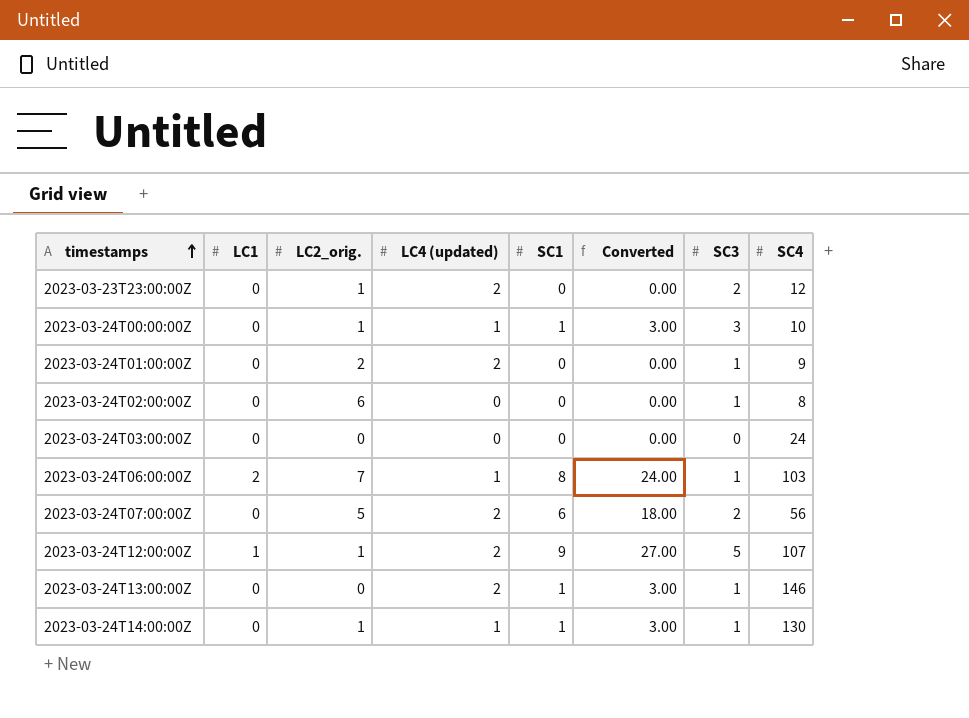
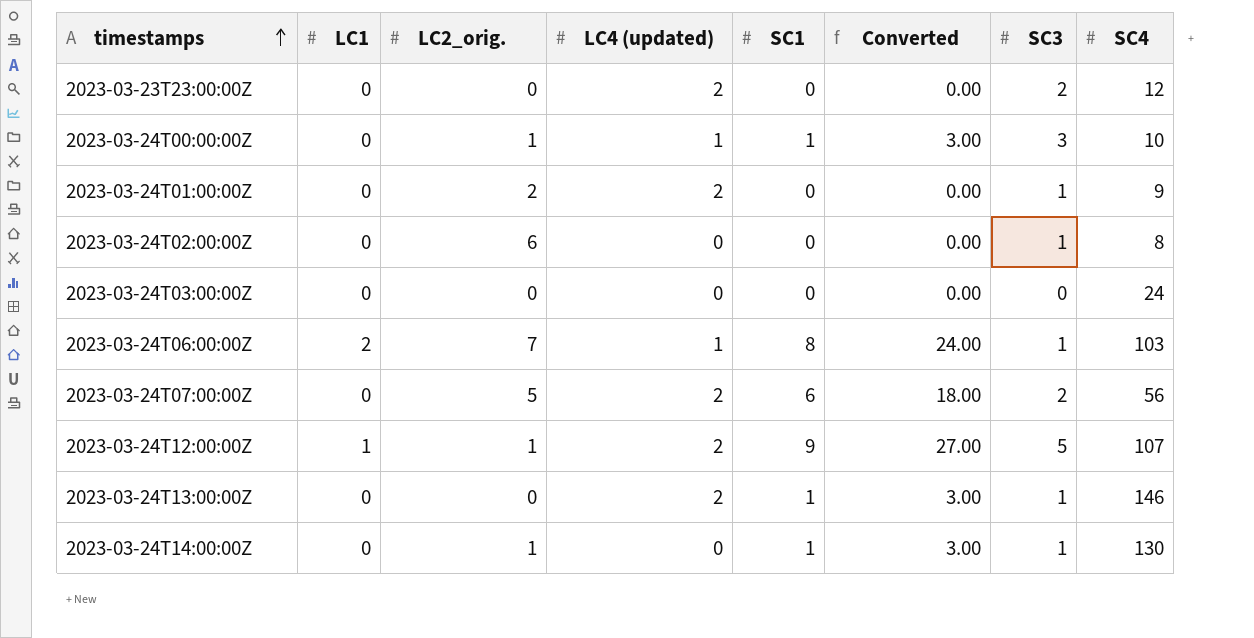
2023-03-23T23:00:00Z | LC2_orig.: 1 -> 0
2023-03-24T14:00:00Z | LC4 (updated): 1 -> 0

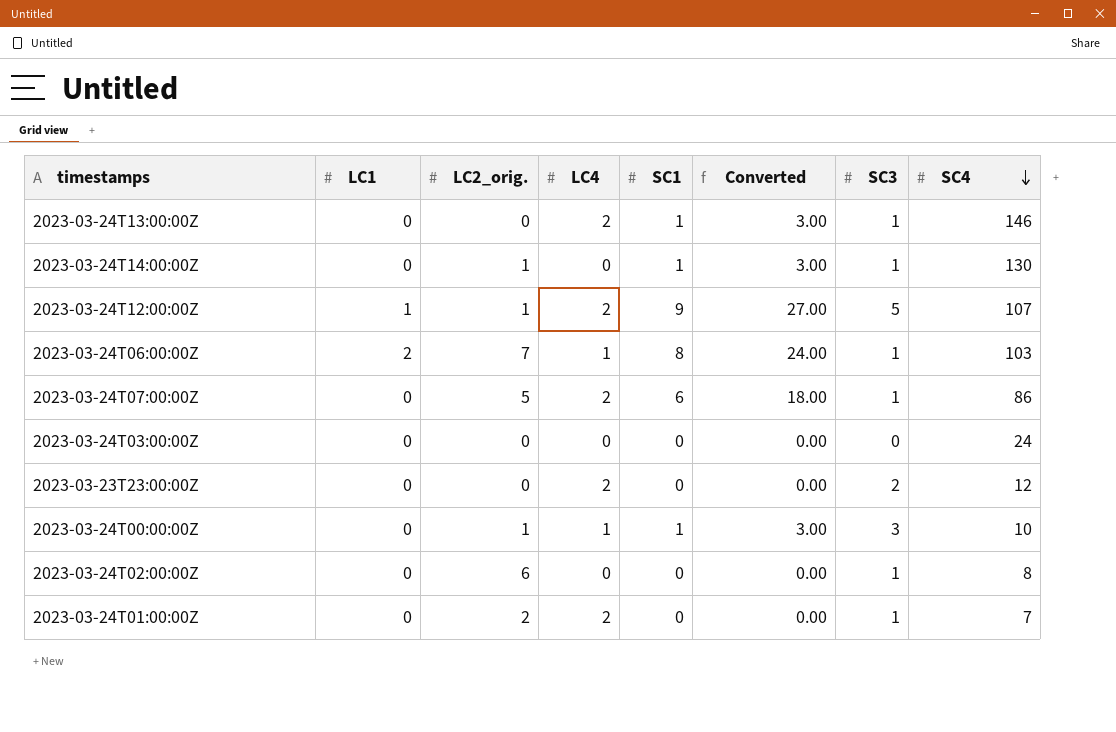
row order: timestamps ascending -> SC4 descending
column name: LC4 (updated) -> LC4
2023-03-24T07:00:00Z | SC3: 2 -> 1
2023-03-24T07:00:00Z | SC4: 56 -> 86
2023-03-24T01:00:00Z | SC4: 9 -> 7

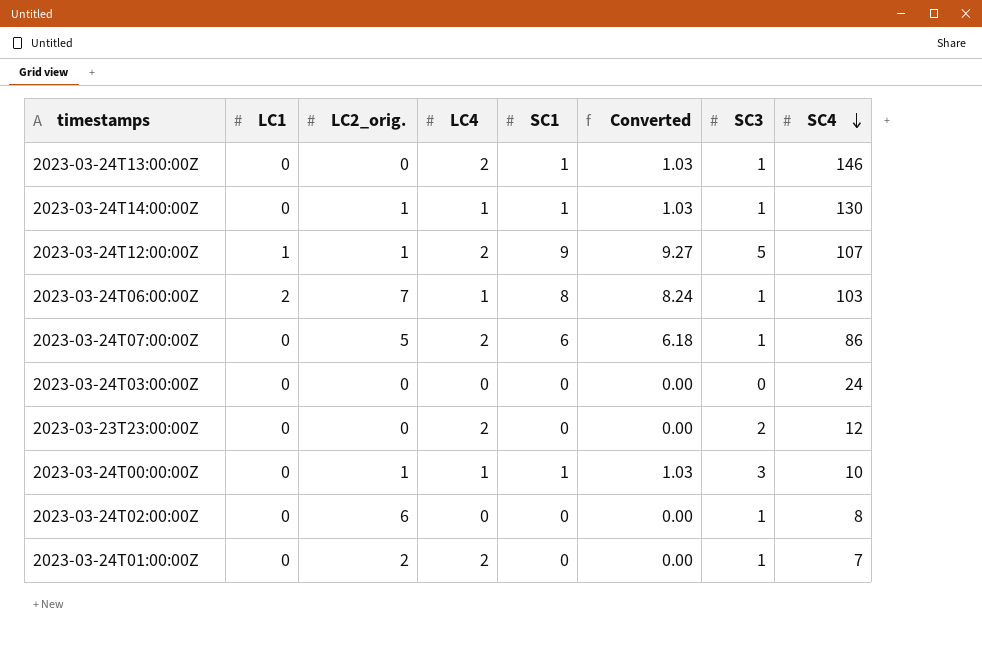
column Converted | formula: [SC1] * 3 -> [SC1] * 1.03
2023-03-24T14:00:00Z | LC4: 0 -> 1

